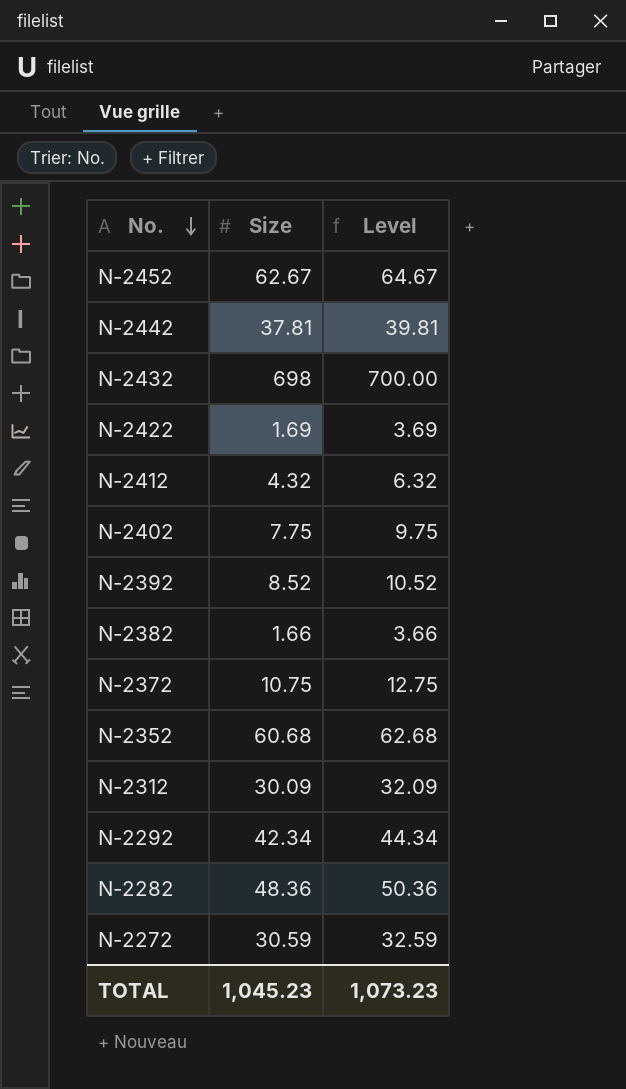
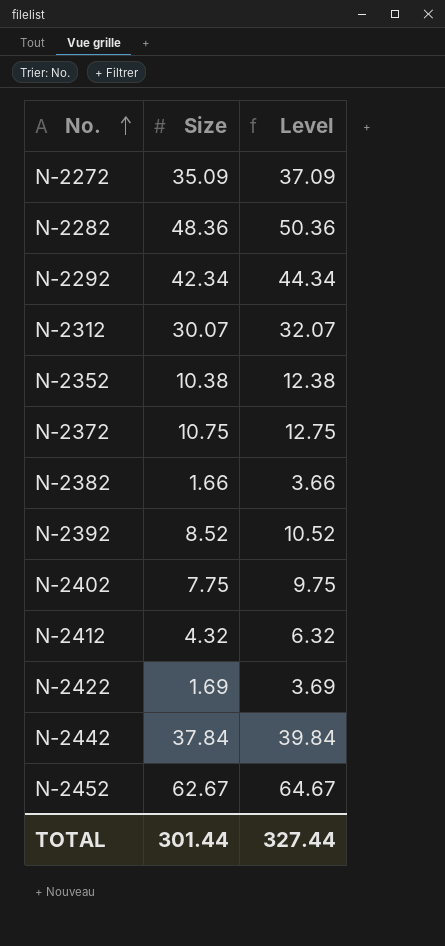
row order: No. descending -> No. ascending
row N-2432: 698 | 700.00 -> none
N-2272 | Size: 30.59 -> 35.09
N-2272 | Level: 32.59 -> 37.09
N-2312 | Size: 30.09 -> 30.07
N-2312 | Level: 32.09 -> 32.07
N-2352 | Size: 60.68 -> 10.38
N-2352 | Level: 62.68 -> 12.38
N-2442 | Size: 37.81 -> 37.84
N-2442 | Level: 39.81 -> 39.84
TOTAL | Size: 1,045.23 -> 301.44
TOTAL | Level: 1,073.23 -> 327.44

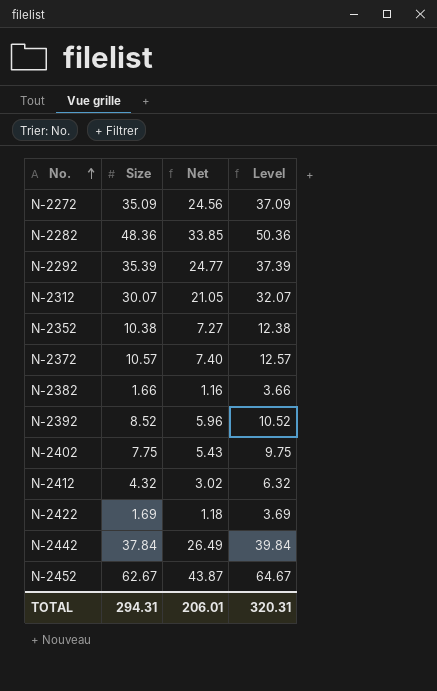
column Net | formula: none -> [Size] * 0.7
N-2292 | Size: 42.34 -> 35.39
N-2292 | Level: 44.34 -> 37.39
N-2372 | Size: 10.75 -> 10.57
N-2372 | Level: 12.75 -> 12.57
TOTAL | Size: 301.44 -> 294.31
TOTAL | Level: 327.44 -> 320.31

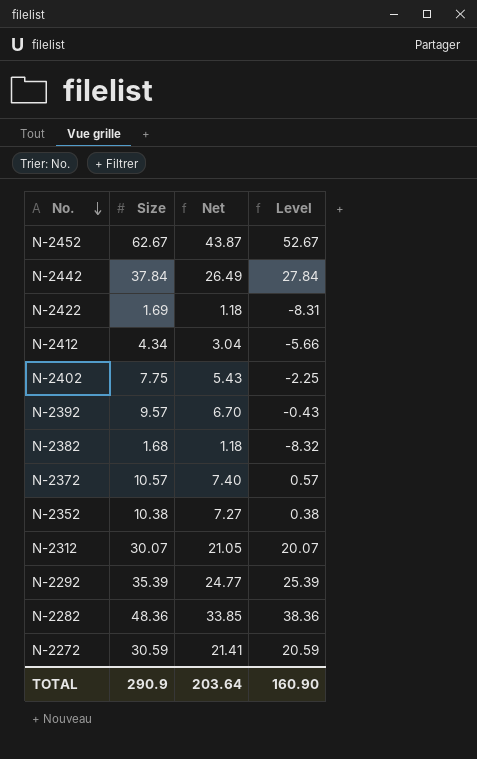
row order: No. ascending -> No. descending
column Level | formula: [Size] + 2 -> [Size] - 10
N-2412 | Size: 4.32 -> 4.34
N-2412 | Net: 3.02 -> 3.04
N-2392 | Size: 8.52 -> 9.57
N-2392 | Net: 5.96 -> 6.70
N-2382 | Size: 1.66 -> 1.68
N-2382 | Net: 1.16 -> 1.18
N-2272 | Size: 35.09 -> 30.59
N-2272 | Net: 24.56 -> 21.41
TOTAL | Size: 294.31 -> 290.9
TOTAL | Net: 206.01 -> 203.64
TOTAL | Level: 320.31 -> 160.90

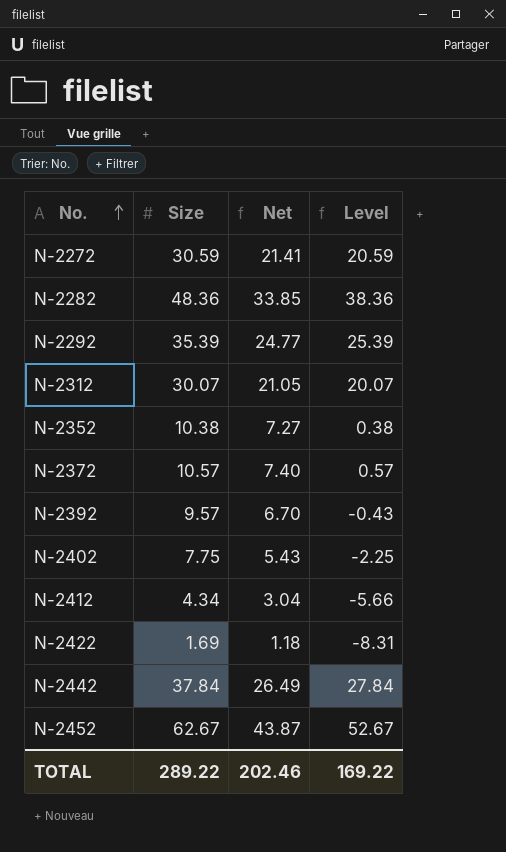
row order: No. descending -> No. ascending
row N-2382: 1.68 | 1.18 | -8.32 -> none
TOTAL | Size: 290.9 -> 289.22
TOTAL | Net: 203.64 -> 202.46
TOTAL | Level: 160.90 -> 169.22

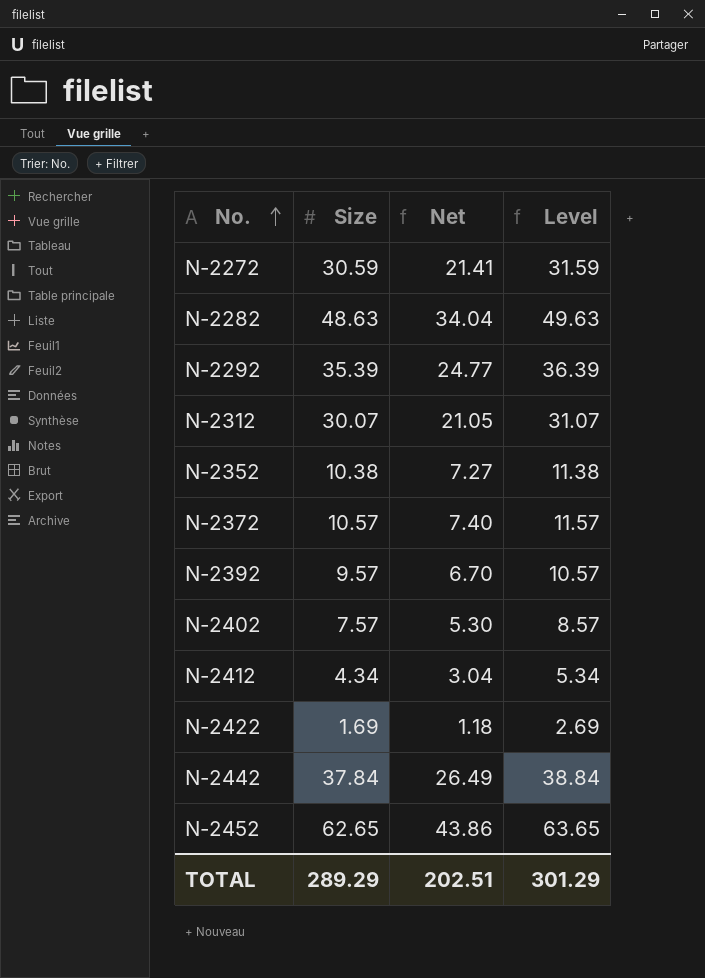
column Level | formula: [Size] - 10 -> [Size] + 1
N-2282 | Size: 48.36 -> 48.63
N-2282 | Net: 33.85 -> 34.04
N-2402 | Size: 7.75 -> 7.57
N-2402 | Net: 5.43 -> 5.30
N-2452 | Size: 62.67 -> 62.65
N-2452 | Net: 43.87 -> 43.86
TOTAL | Size: 289.22 -> 289.29
TOTAL | Net: 202.46 -> 202.51
TOTAL | Level: 169.22 -> 301.29

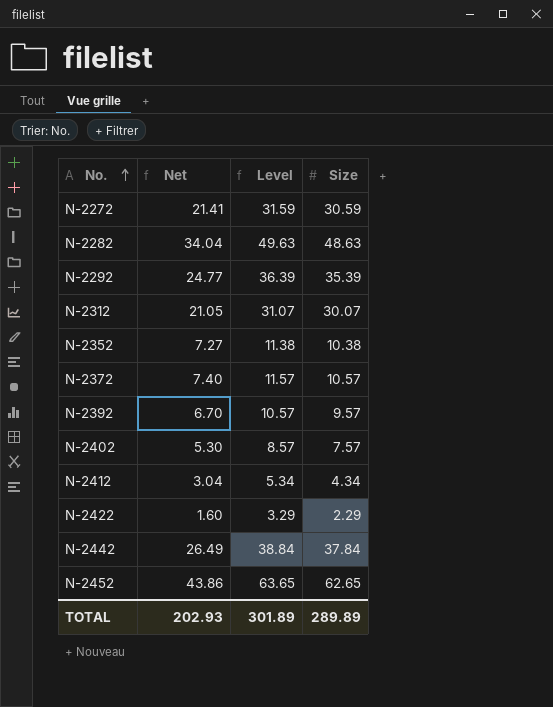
column Size | position: 2 -> 4
N-2422 | Net: 1.18 -> 1.60
N-2422 | Level: 2.69 -> 3.29
N-2422 | Size: 1.69 -> 2.29
TOTAL | Net: 202.51 -> 202.93
TOTAL | Level: 301.29 -> 301.89
TOTAL | Size: 289.29 -> 289.89

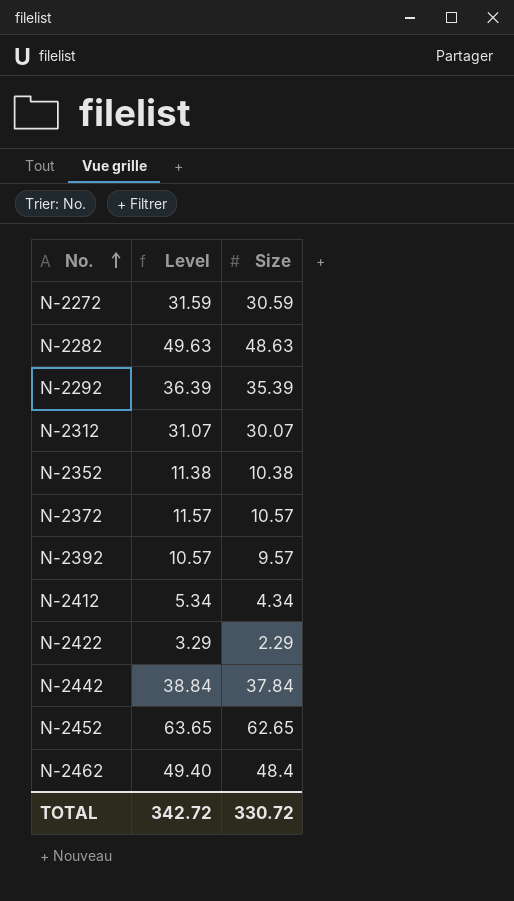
column Net | formula: [Size] * 0.7 -> none
row N-2402: 5.30 | 8.57 | 7.57 -> none
row N-2462: none -> 49.40 | 48.4
TOTAL | Level: 301.89 -> 342.72
TOTAL | Size: 289.89 -> 330.72

